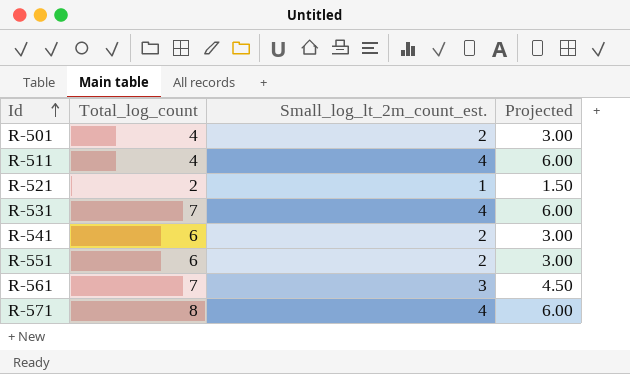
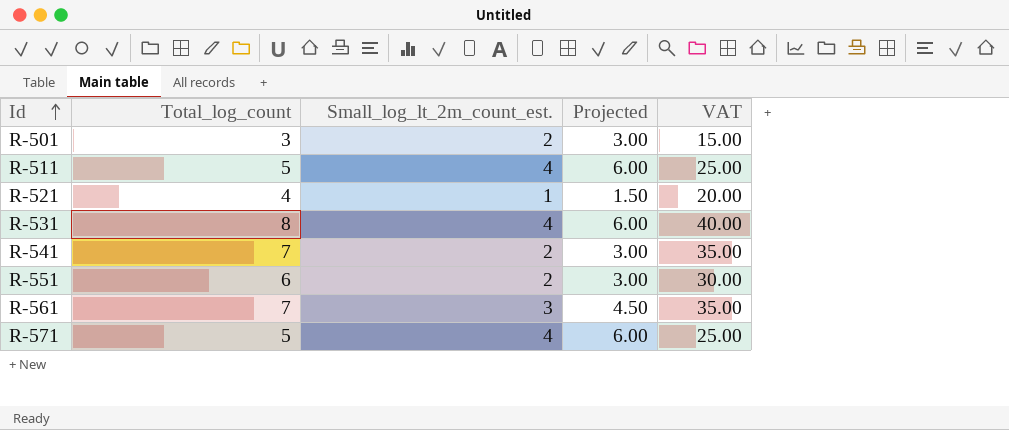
column VAT | formula: none -> [Total_log_count] * 5
R-501 | Total_log_count: 4 -> 3
R-511 | Total_log_count: 4 -> 5
R-521 | Total_log_count: 2 -> 4
R-531 | Total_log_count: 7 -> 8
R-541 | Total_log_count: 6 -> 7
R-571 | Total_log_count: 8 -> 5

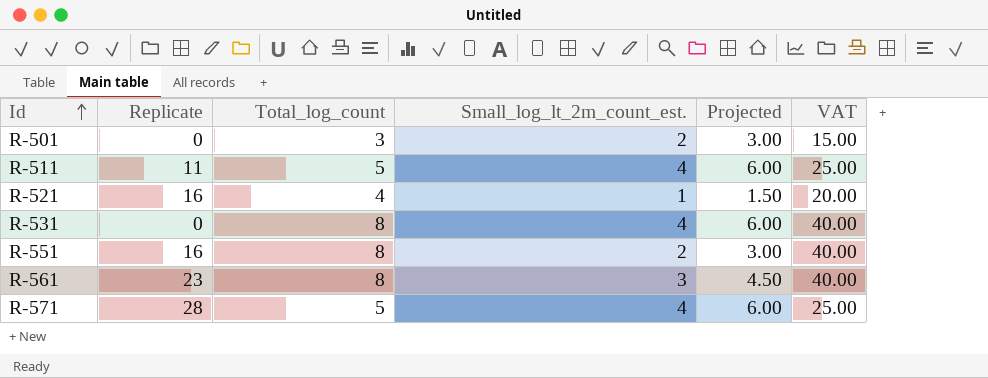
column Replicate | position: none -> 2
row R-541: 7 | 2 | 3.00 | 35.00 -> none
R-551 | Total_log_count: 6 -> 8
R-551 | VAT: 30.00 -> 40.00
R-561 | Total_log_count: 7 -> 8
R-561 | VAT: 35.00 -> 40.00

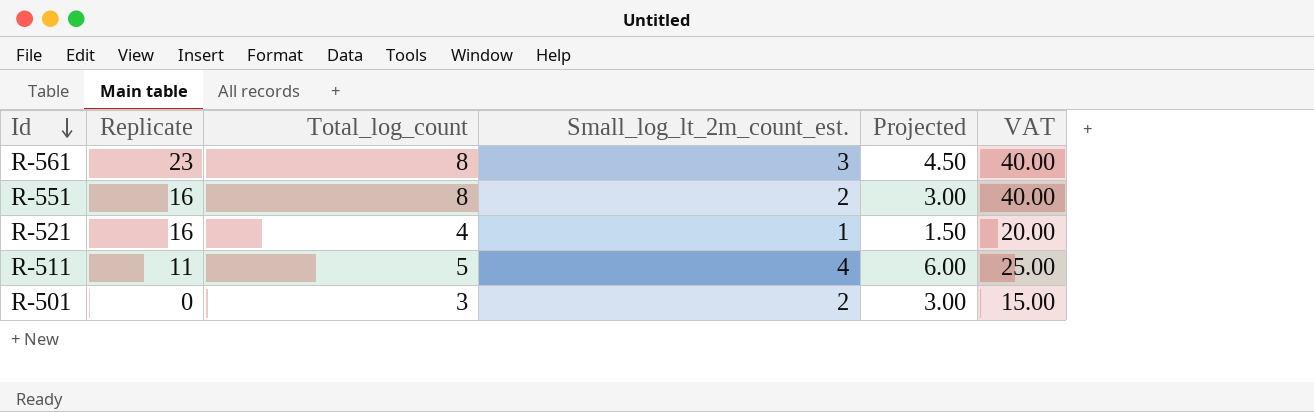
row order: Id ascending -> Id descending
row R-531: 0 | 8 | 4 | 6.00 | 40.00 -> none
row R-571: 28 | 5 | 4 | 6.00 | 25.00 -> none

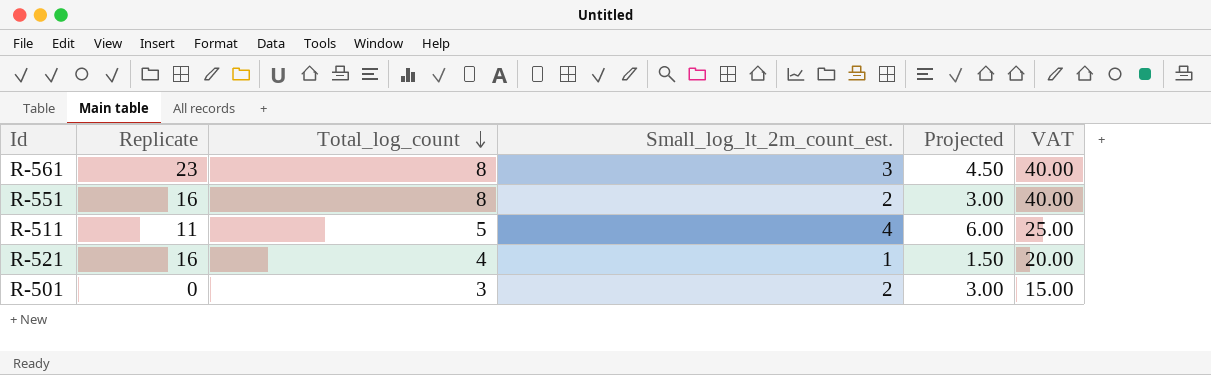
row order: Id descending -> Total_log_count descending

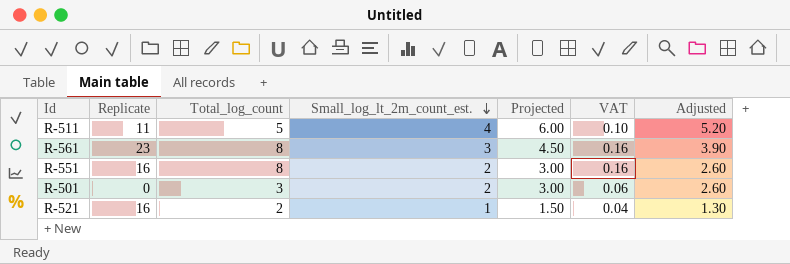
row order: Total_log_count descending -> Small_log_lt_2m_count_est. descending
column VAT | formula: [Total_log_count] * 5 -> [Total_log_count] * 0.02
column Adjusted | formula: none -> [Small_log_lt_2m_count_est.] * 1.3
R-521 | Total_log_count: 4 -> 2

